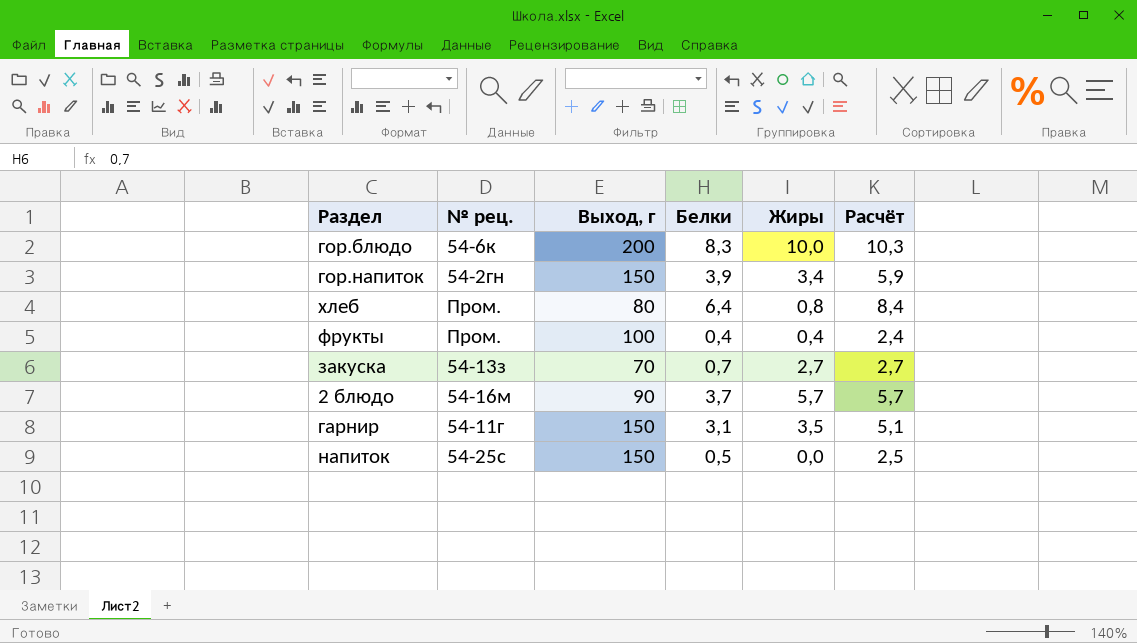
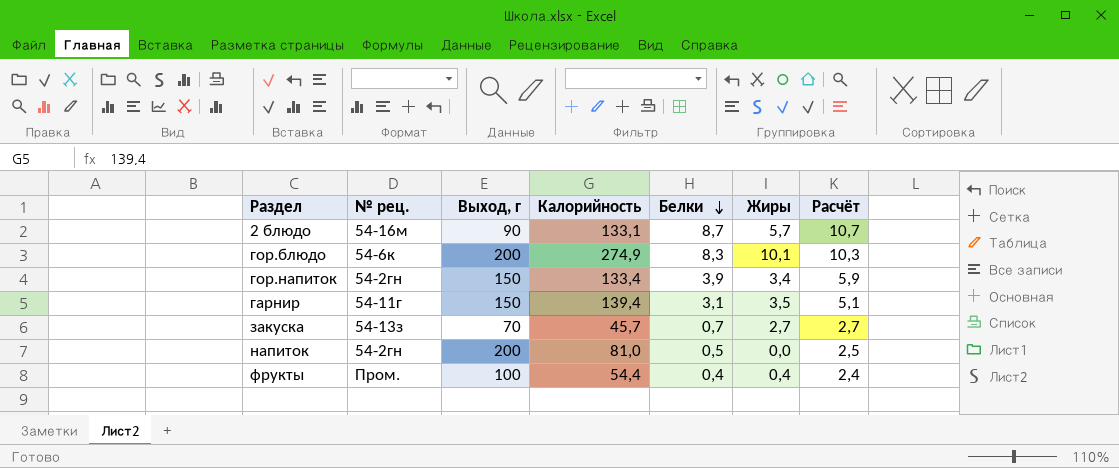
row order: none -> Белки descending
column Калорийность | position: none -> 4
row хлеб: Пром. | 80 | 6,4 | 0,8 | 8,4 -> none
2 блюдо | Белки: 3,7 -> 8,7
2 блюдо | Расчёт: 5,7 -> 10,7
гор.блюдо | Жиры: 10,0 -> 10,1
напиток | № рец.: 54-25с -> 54-2гн
напиток | Выход, г: 150 -> 200

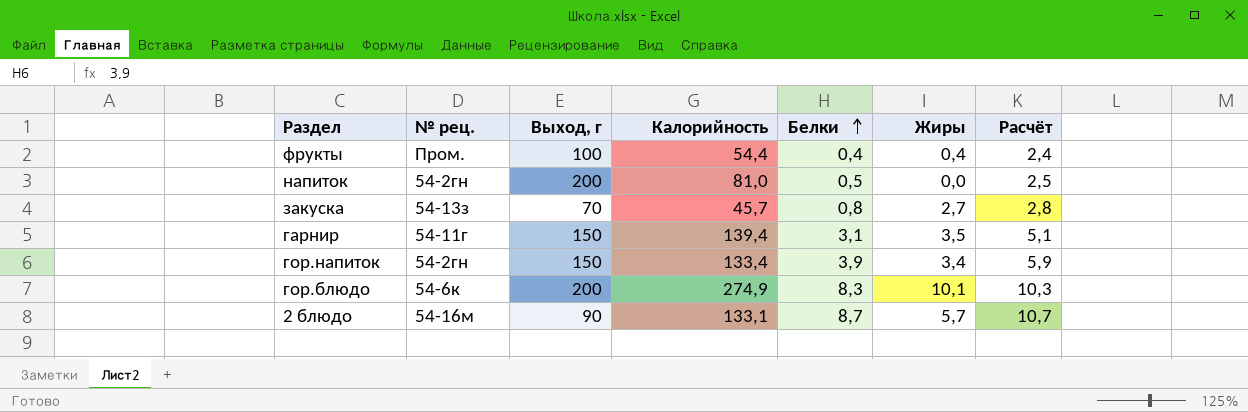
row order: Белки descending -> Белки ascending
закуска | Белки: 0,7 -> 0,8
закуска | Расчёт: 2,7 -> 2,8

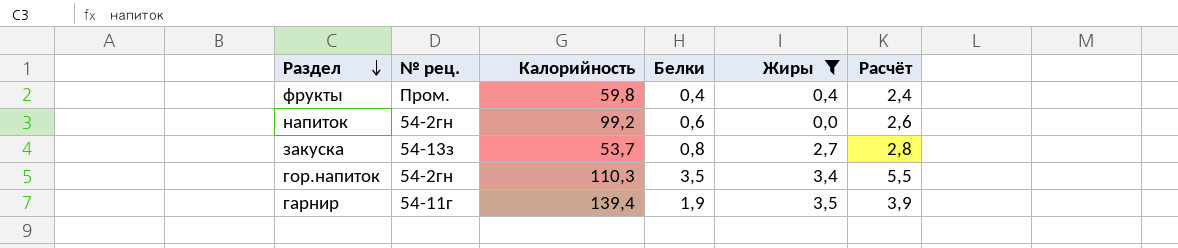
filter: none -> Жиры <= 3,5
row order: Белки ascending -> Раздел descending
column Выход, г | position: 3 -> none
фрукты | Калорийность: 54,4 -> 59,8
напиток | Калорийность: 81,0 -> 99,2
напиток | Белки: 0,5 -> 0,6
напиток | Расчёт: 2,5 -> 2,6
закуска | Калорийность: 45,7 -> 53,7
гор.напиток | Калорийность: 133,4 -> 110,3
гор.напиток | Белки: 3,9 -> 3,5
гор.напиток | Расчёт: 5,9 -> 5,5
гарнир | Белки: 3,1 -> 1,9
гарнир | Расчёт: 5,1 -> 3,9

